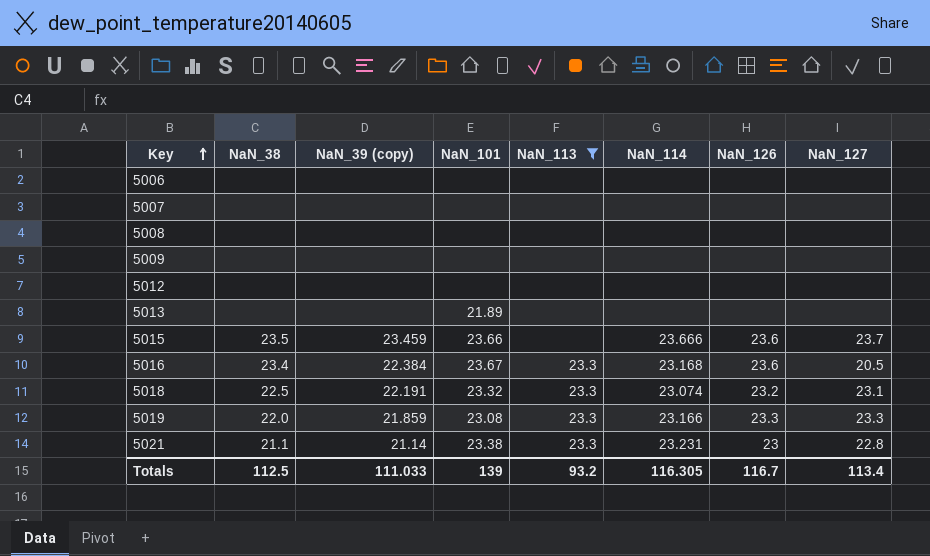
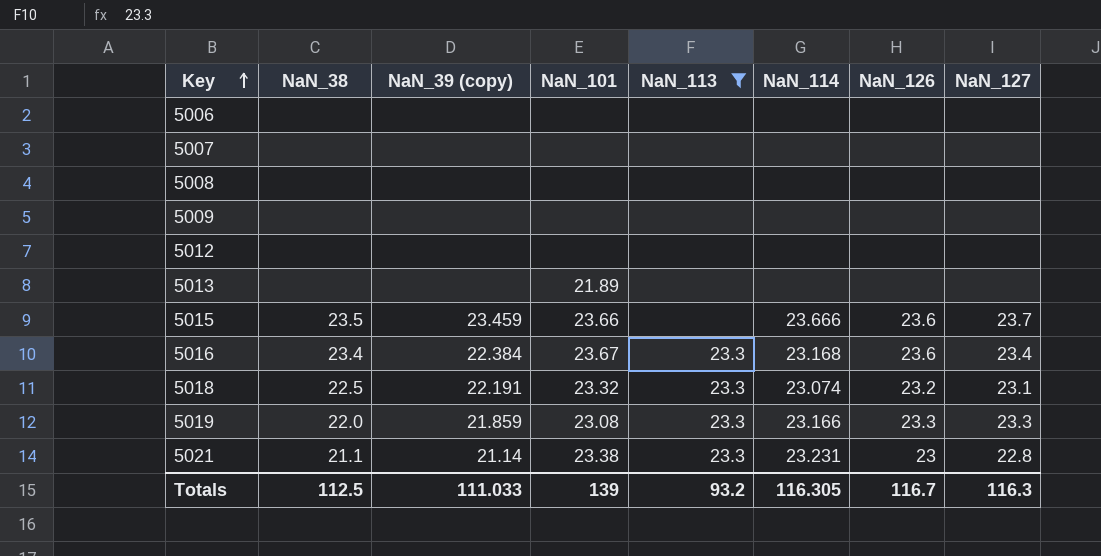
5016 | NaN_127: 20.5 -> 23.4
Totals | NaN_127: 113.4 -> 116.3

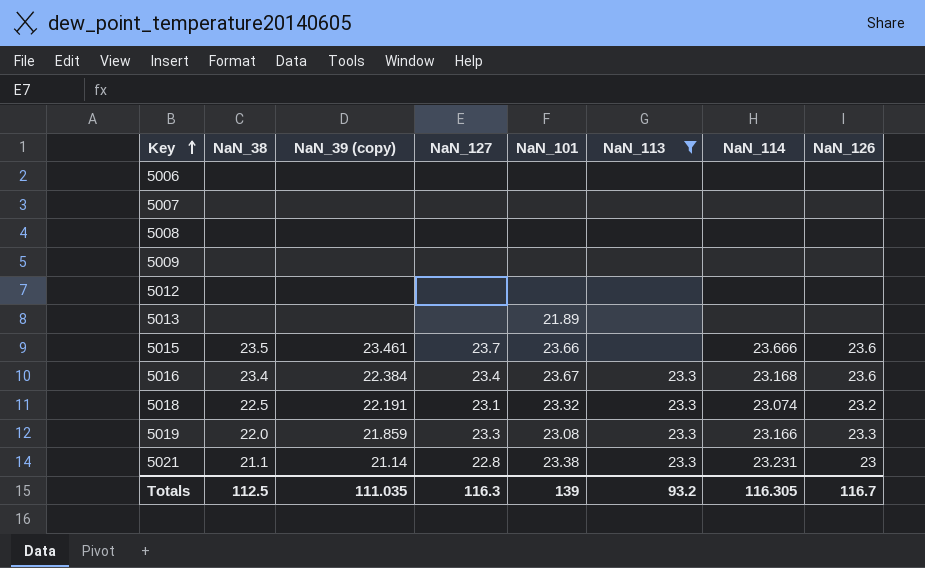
column NaN_127 | position: 8 -> 4
5015 | NaN_39 (copy): 23.459 -> 23.461
Totals | NaN_39 (copy): 111.033 -> 111.035

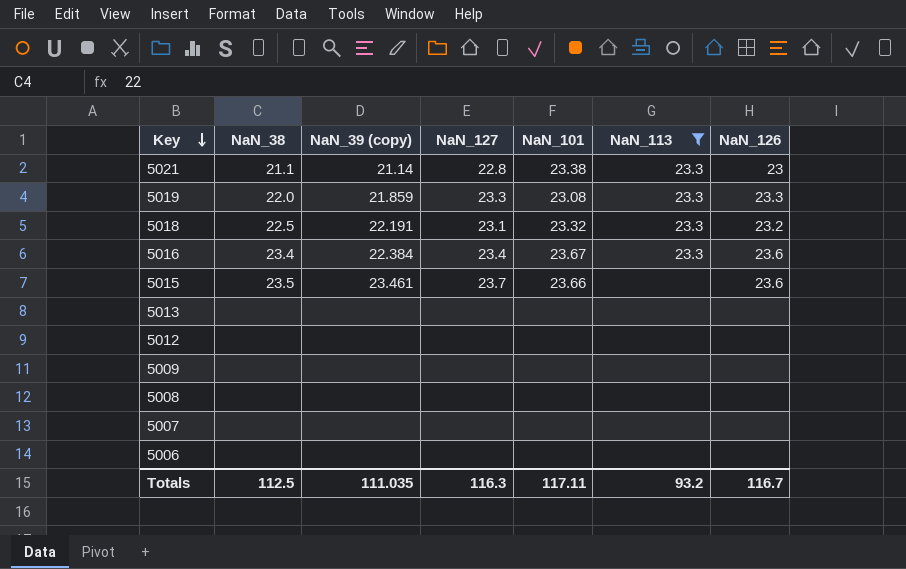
row order: Key ascending -> Key descending
column NaN_114 | position: 7 -> none
5013 | NaN_101: 21.89 -> none
Totals | NaN_101: 139 -> 117.11

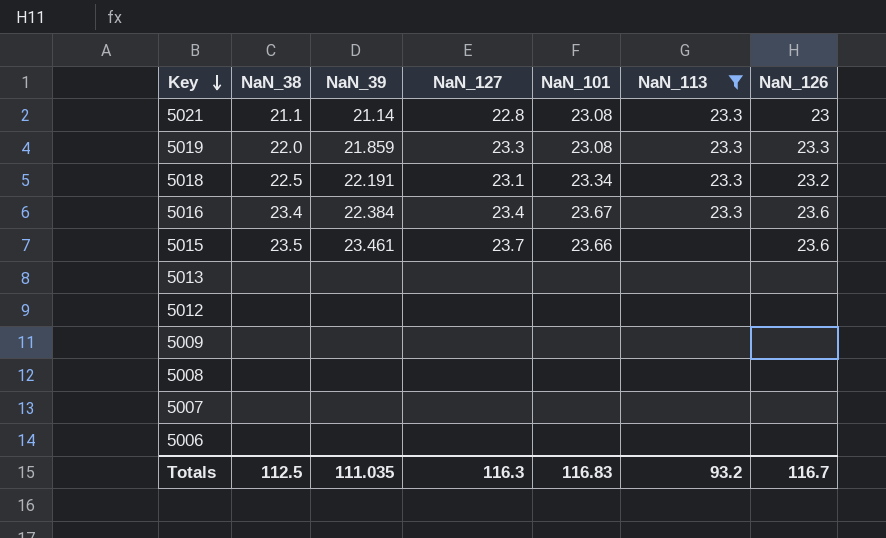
column name: NaN_39 (copy) -> NaN_39
5021 | NaN_101: 23.38 -> 23.08
5018 | NaN_101: 23.32 -> 23.34
Totals | NaN_101: 117.11 -> 116.83

